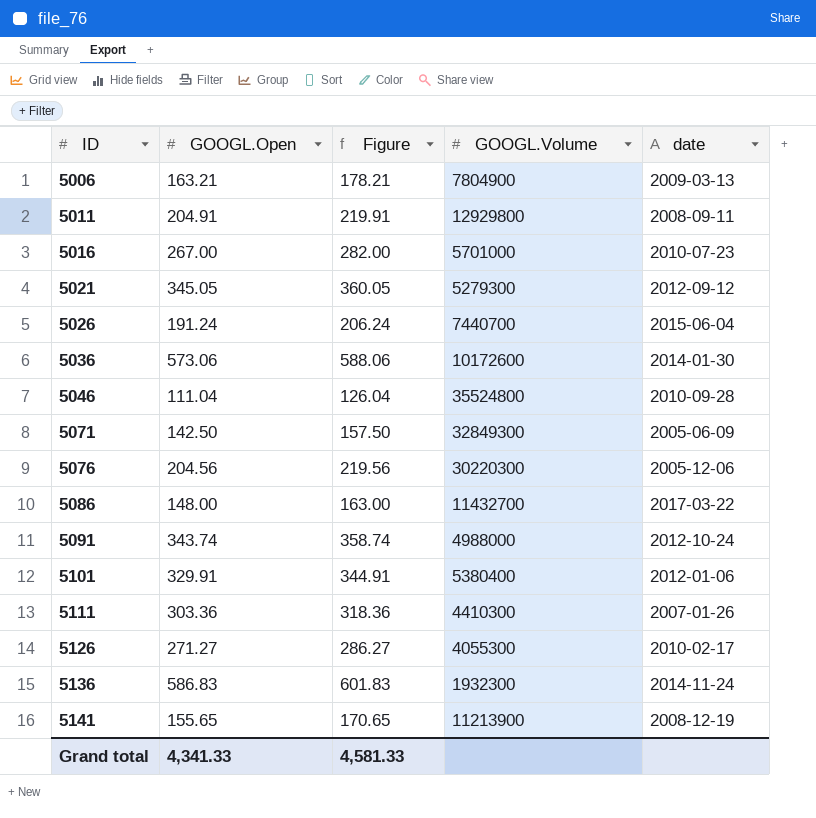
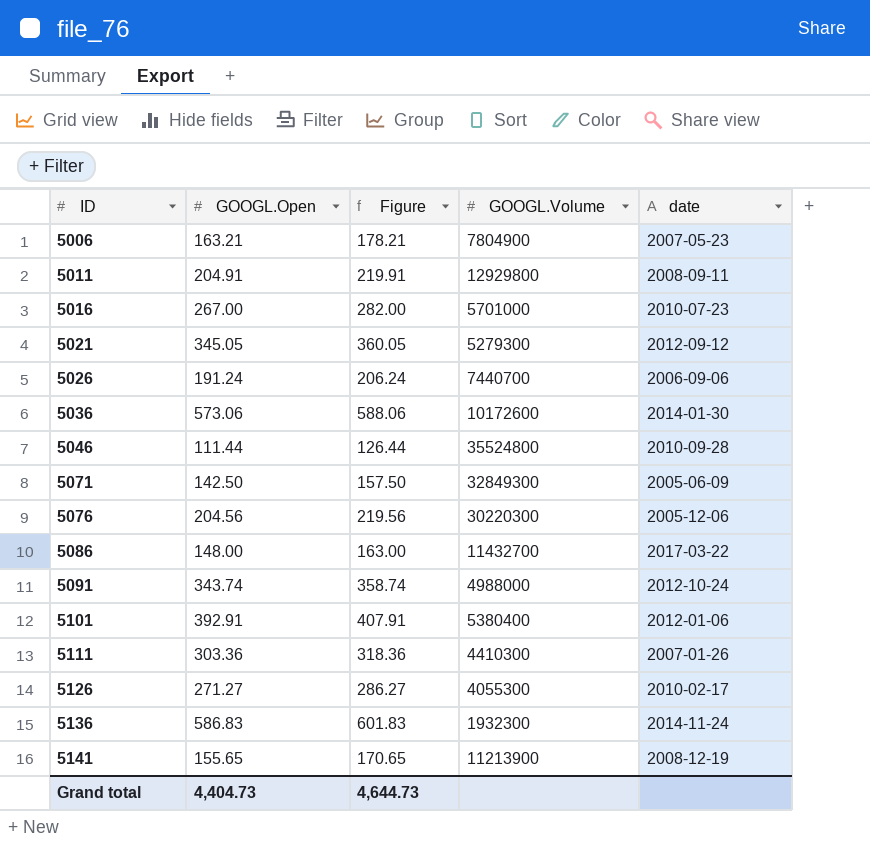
5006 | date: 2009-03-13 -> 2007-05-23
5026 | date: 2015-06-04 -> 2006-09-06
5046 | GOOGL.Open: 111.04 -> 111.44
5046 | Figure: 126.04 -> 126.44
5101 | GOOGL.Open: 329.91 -> 392.91
5101 | Figure: 344.91 -> 407.91
Grand total | GOOGL.Open: 4,341.33 -> 4,404.73
Grand total | Figure: 4,581.33 -> 4,644.73

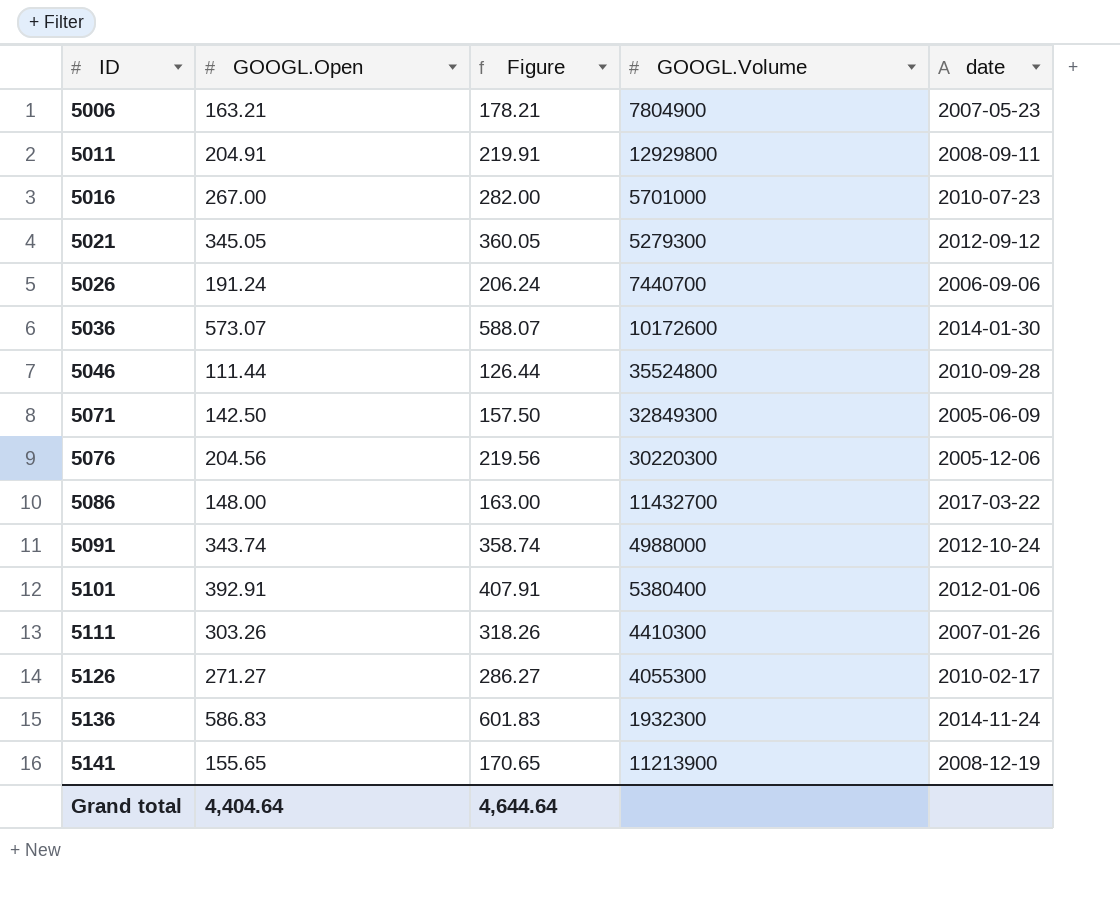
5036 | GOOGL.Open: 573.06 -> 573.07
5036 | Figure: 588.06 -> 588.07
5111 | GOOGL.Open: 303.36 -> 303.26
5111 | Figure: 318.36 -> 318.26
Grand total | GOOGL.Open: 4,404.73 -> 4,404.64
Grand total | Figure: 4,644.73 -> 4,644.64

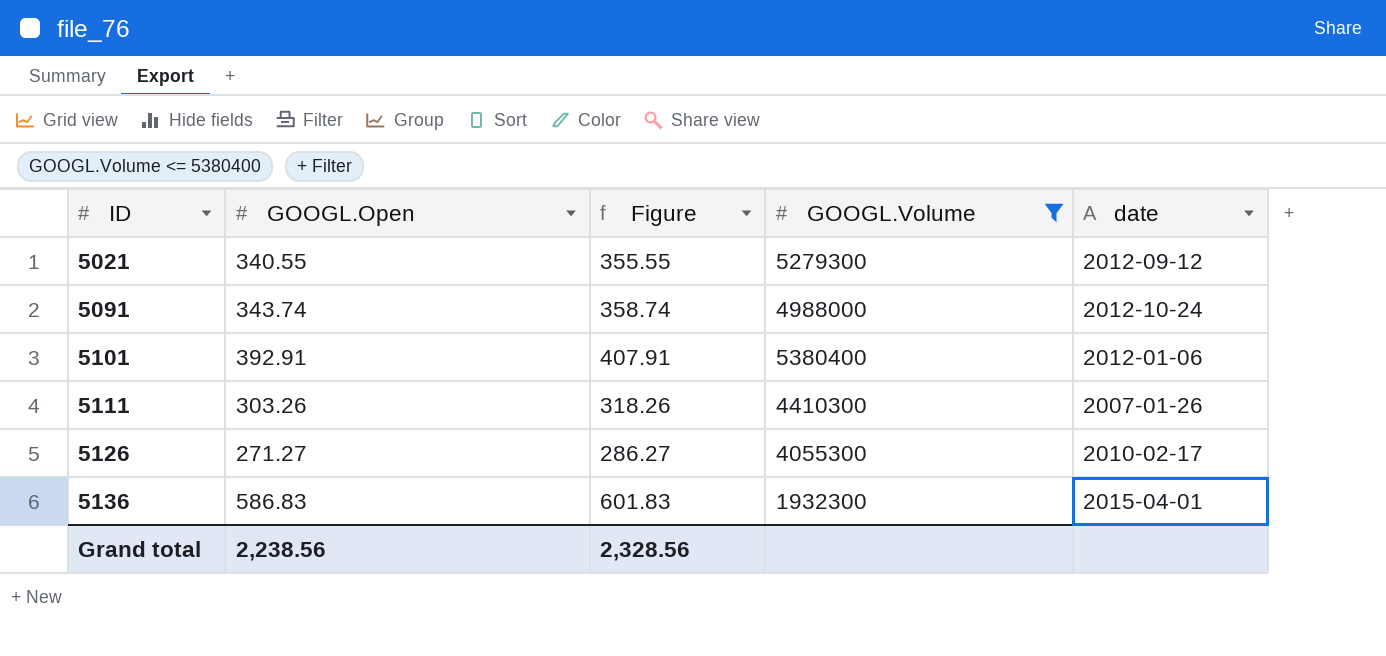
filter: none -> GOOGL.Volume <= 5380400
5021 | GOOGL.Open: 345.05 -> 340.55
5021 | Figure: 360.05 -> 355.55
5136 | date: 2014-11-24 -> 2015-04-01
Grand total | GOOGL.Open: 4,404.64 -> 2,238.56
Grand total | Figure: 4,644.64 -> 2,328.56

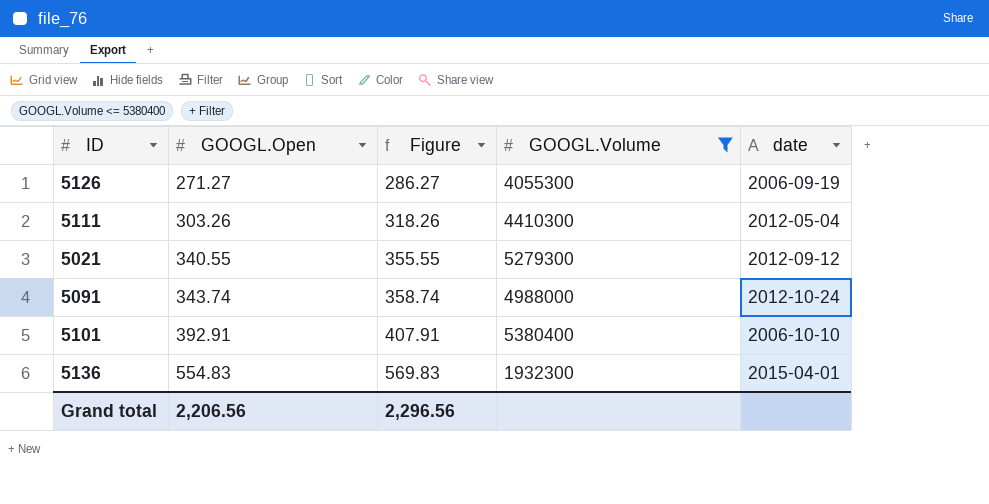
row order: ID ascending -> GOOGL.Open ascending
5126 | date: 2010-02-17 -> 2006-09-19
5111 | date: 2007-01-26 -> 2012-05-04
5101 | date: 2012-01-06 -> 2006-10-10
5136 | GOOGL.Open: 586.83 -> 554.83
5136 | Figure: 601.83 -> 569.83
Grand total | GOOGL.Open: 2,238.56 -> 2,206.56
Grand total | Figure: 2,328.56 -> 2,296.56

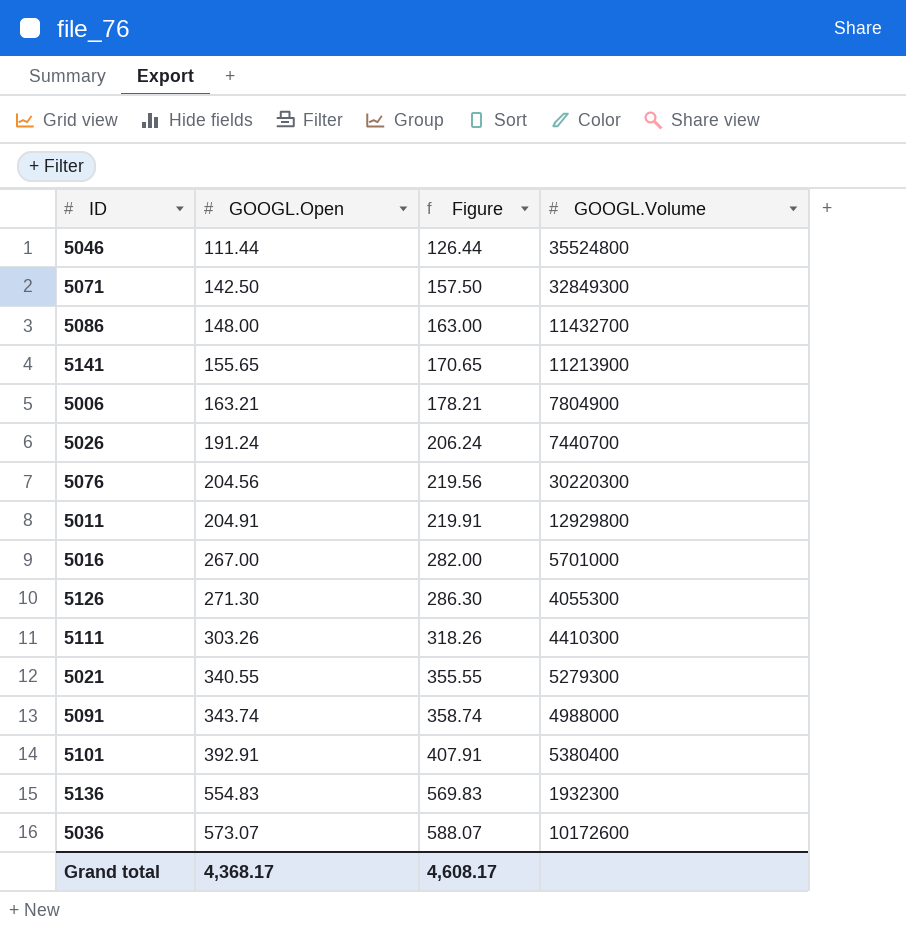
filter: GOOGL.Volume <= 5380400 -> none
column date | position: 5 -> none
5126 | GOOGL.Open: 271.27 -> 271.30
5126 | Figure: 286.27 -> 286.30
Grand total | GOOGL.Open: 2,206.56 -> 4,368.17
Grand total | Figure: 2,296.56 -> 4,608.17

